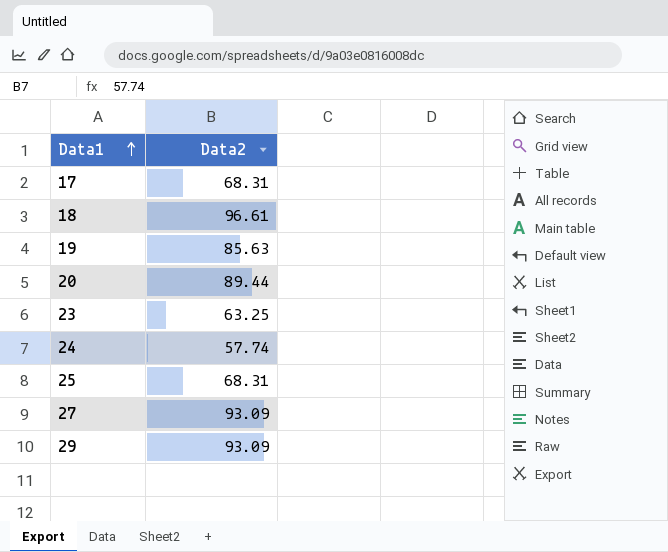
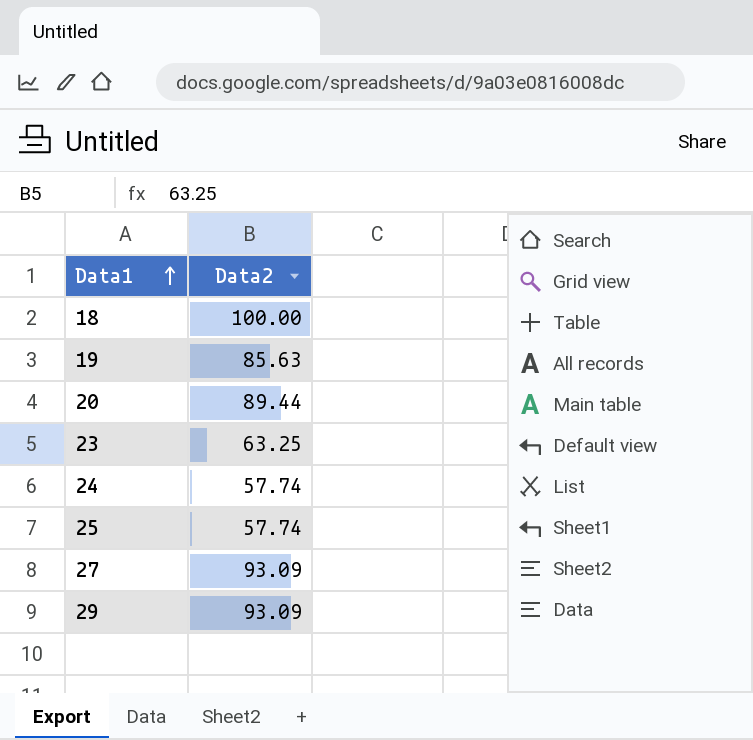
row 17: 68.31 -> none
18 | Data2: 96.61 -> 100.00
25 | Data2: 68.31 -> 57.74

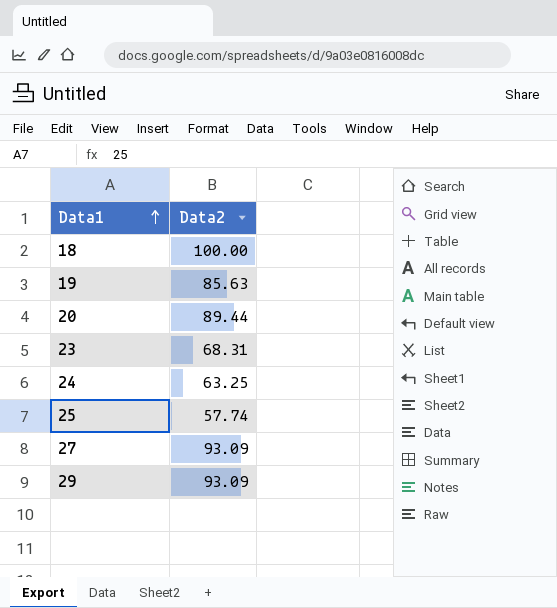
23 | Data2: 63.25 -> 68.31
24 | Data2: 57.74 -> 63.25

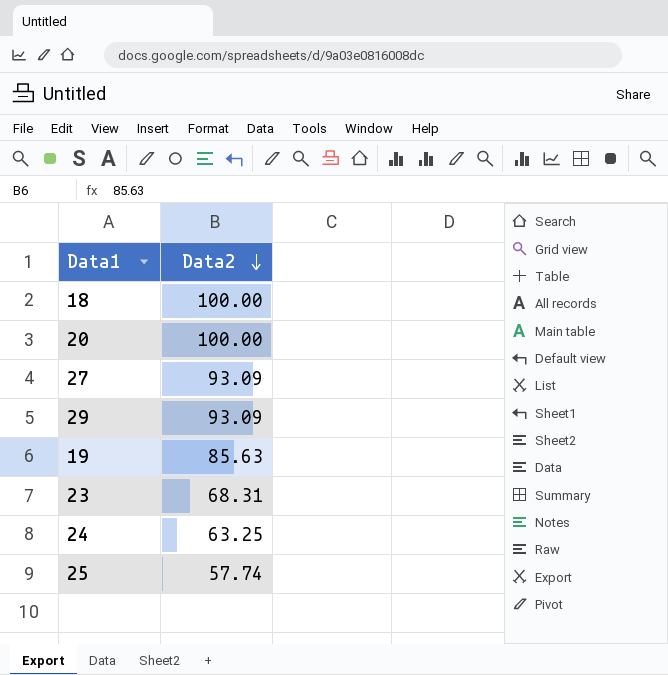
row order: Data1 ascending -> Data2 descending
20 | Data2: 89.44 -> 100.00

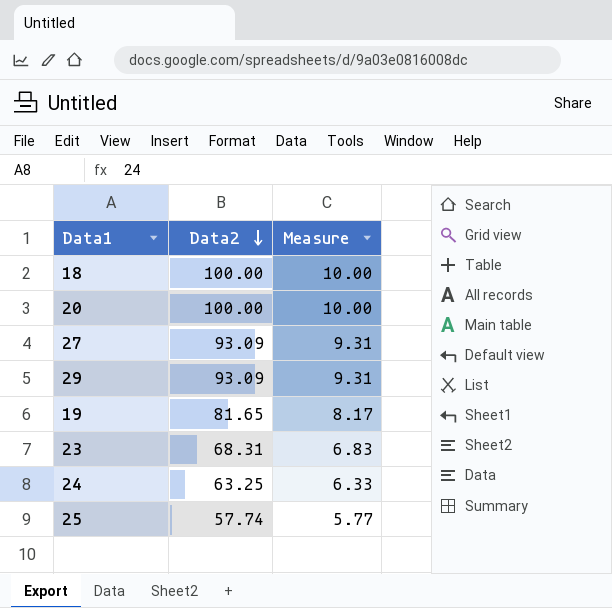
column Measure | formula: none -> [Data2] * 0.1
19 | Data2: 85.63 -> 81.65

